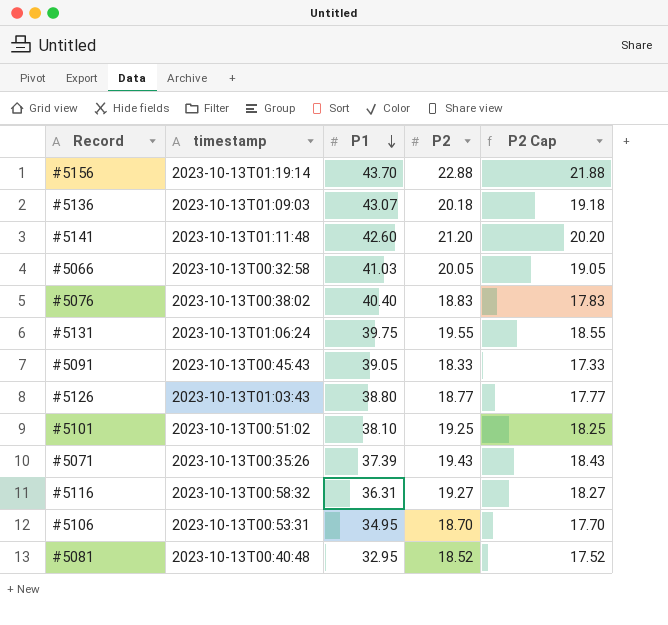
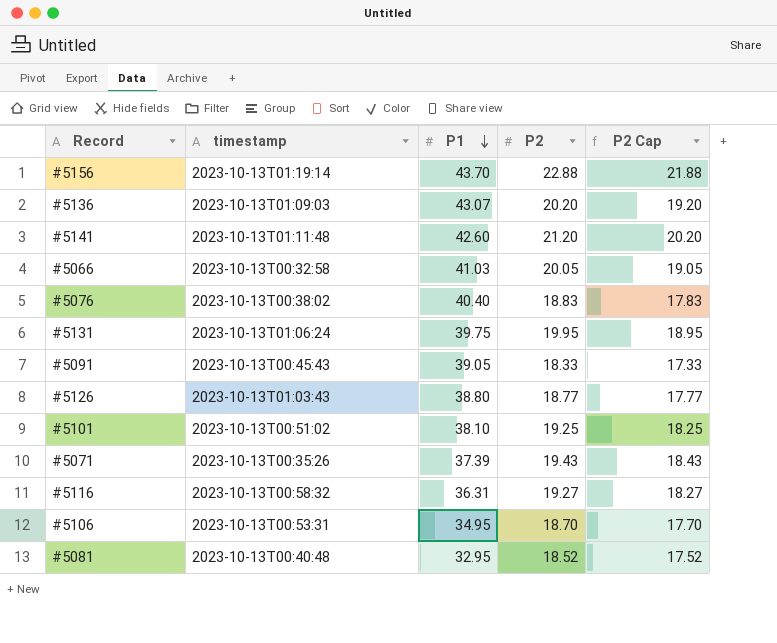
#5136 | P2: 20.18 -> 20.20
#5136 | P2 Cap: 19.18 -> 19.20
#5131 | P2: 19.55 -> 19.95
#5131 | P2 Cap: 18.55 -> 18.95

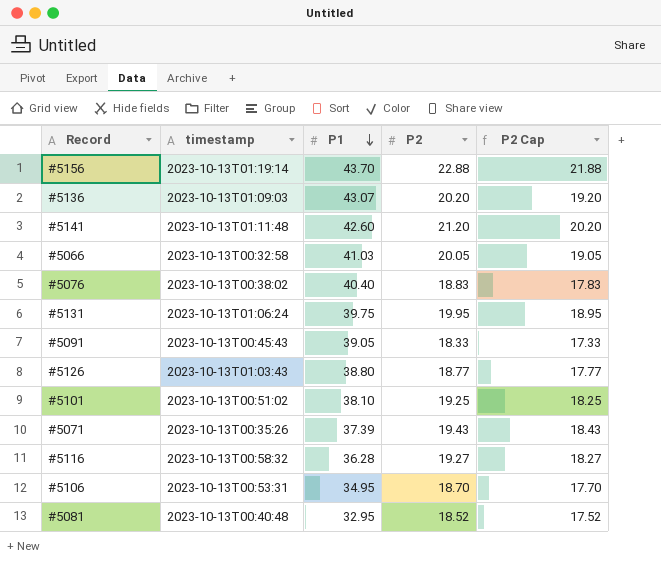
#5116 | P1: 36.31 -> 36.28

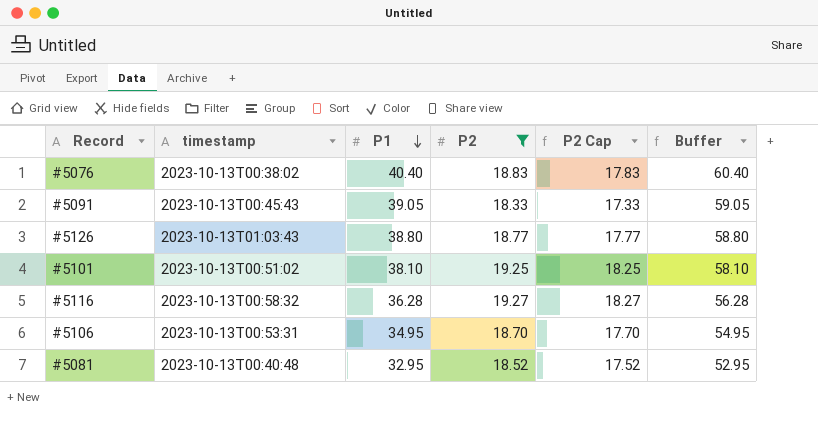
filter: none -> P2 <= 19.27
column Buffer | formula: none -> [P1] + 20

